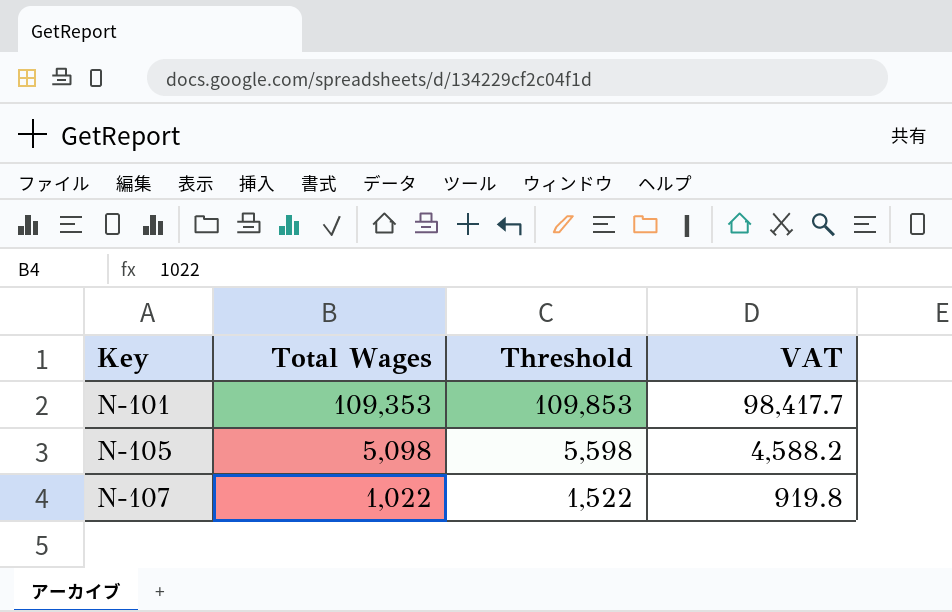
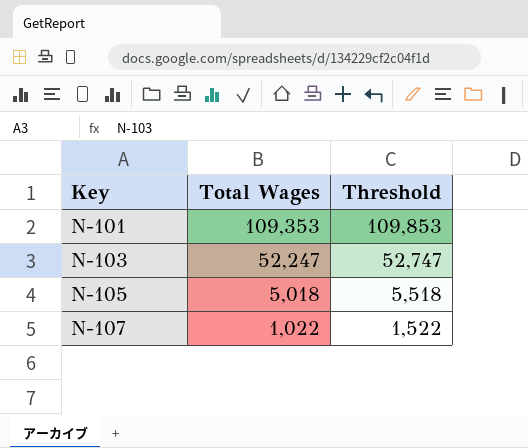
column VAT | formula: [Total Wages] * 0.9 -> none
row N-103: none -> 52,247 | 52,747
N-105 | Total Wages: 5,098 -> 5,018
N-105 | Threshold: 5,598 -> 5,518

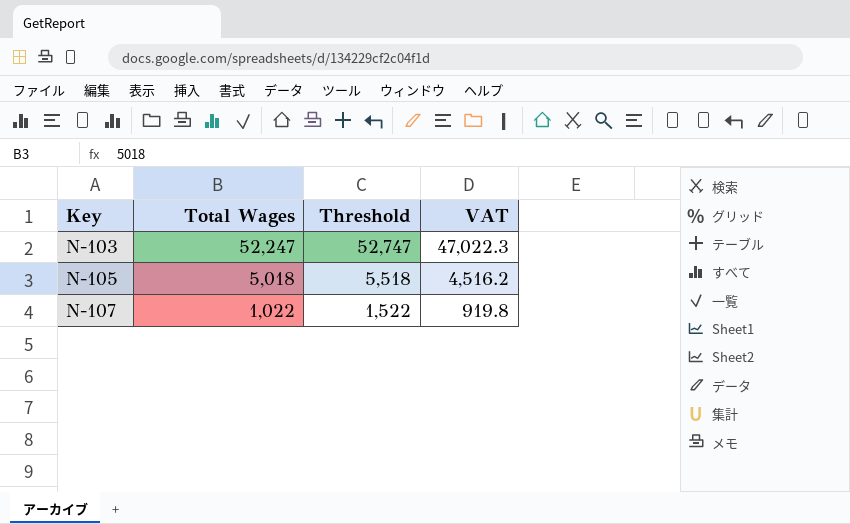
column VAT | formula: none -> [Total Wages] * 0.9
row N-101: 109,353 | 109,853 -> none

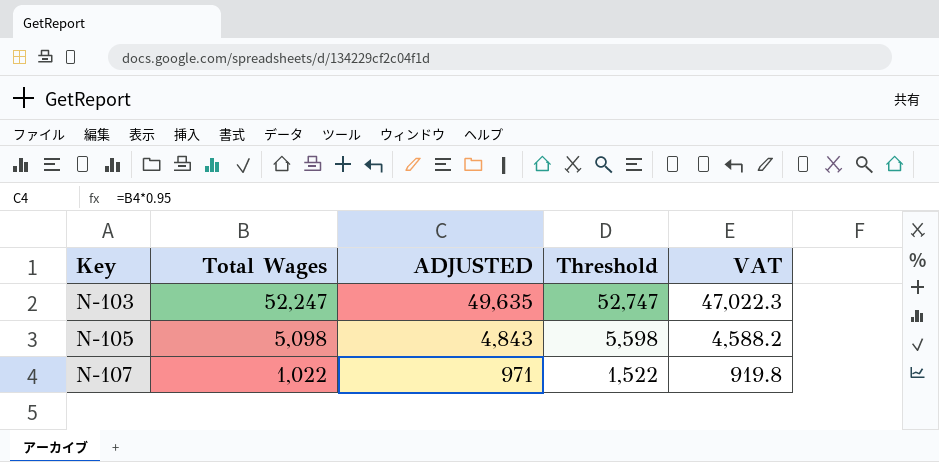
column ADJUSTED | formula: none -> [Total Wages] * 0.95
N-105 | Total Wages: 5,018 -> 5,098
N-105 | Threshold: 5,518 -> 5,598
N-105 | VAT: 4,516.2 -> 4,588.2

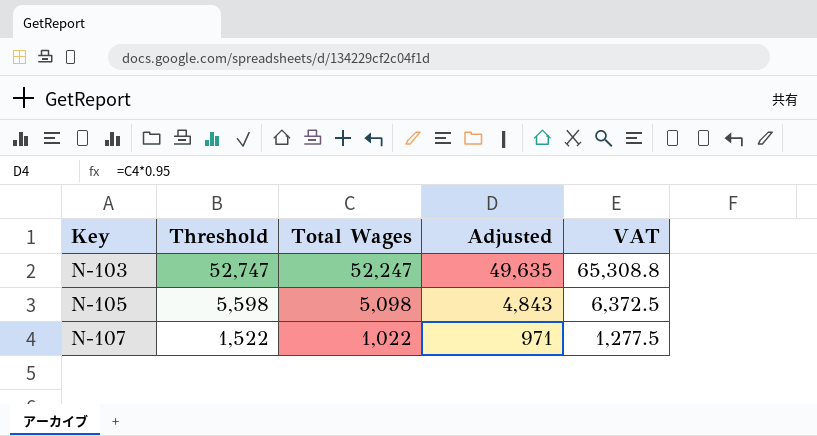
column Threshold | position: 4 -> 2
column name: ADJUSTED -> Adjusted
column VAT | formula: [Total Wages] * 0.9 -> [Total Wages] * 1.25

